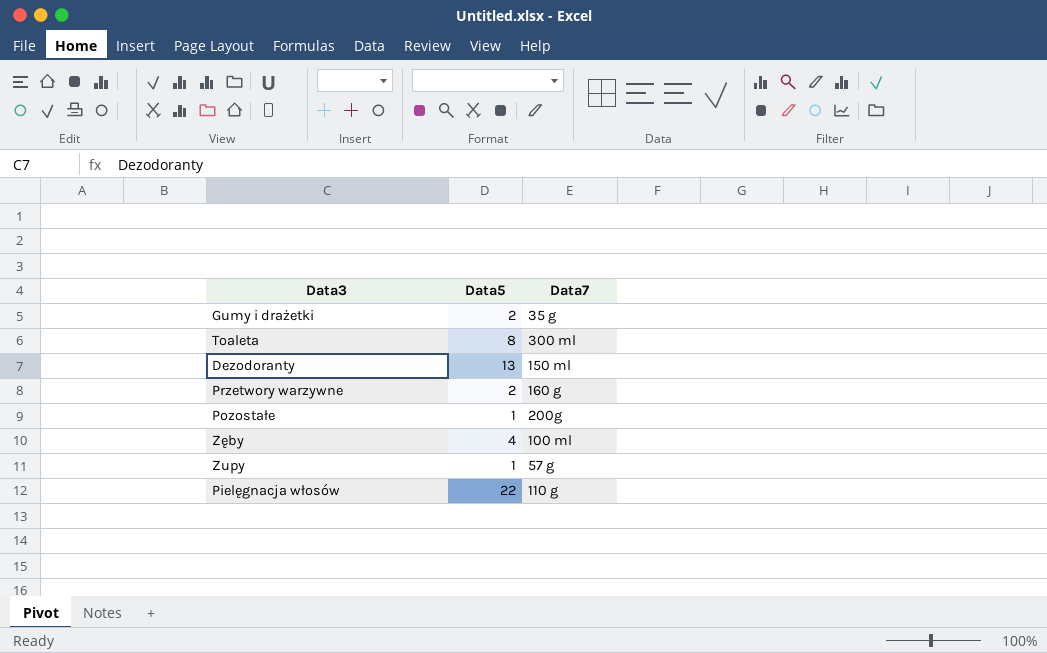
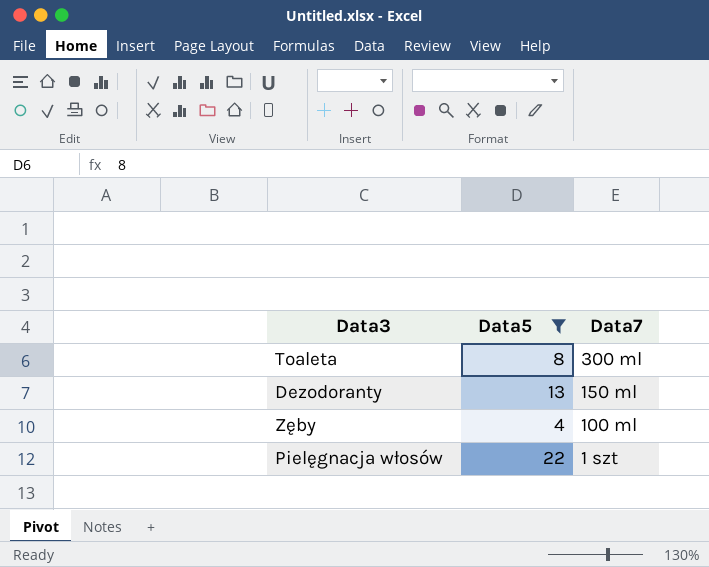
filter: none -> Data5 >= 4
Pielęgnacja włosów | Data7: 110 g -> 1 szt

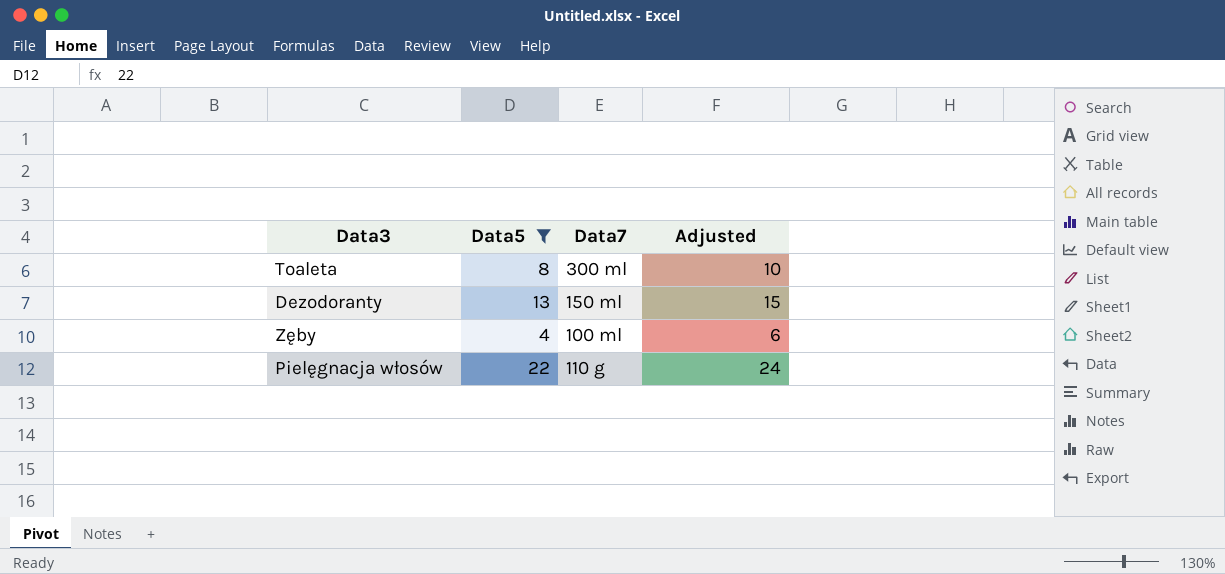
column Adjusted | formula: none -> [Data5] + 2
Pielęgnacja włosów | Data7: 1 szt -> 110 g

